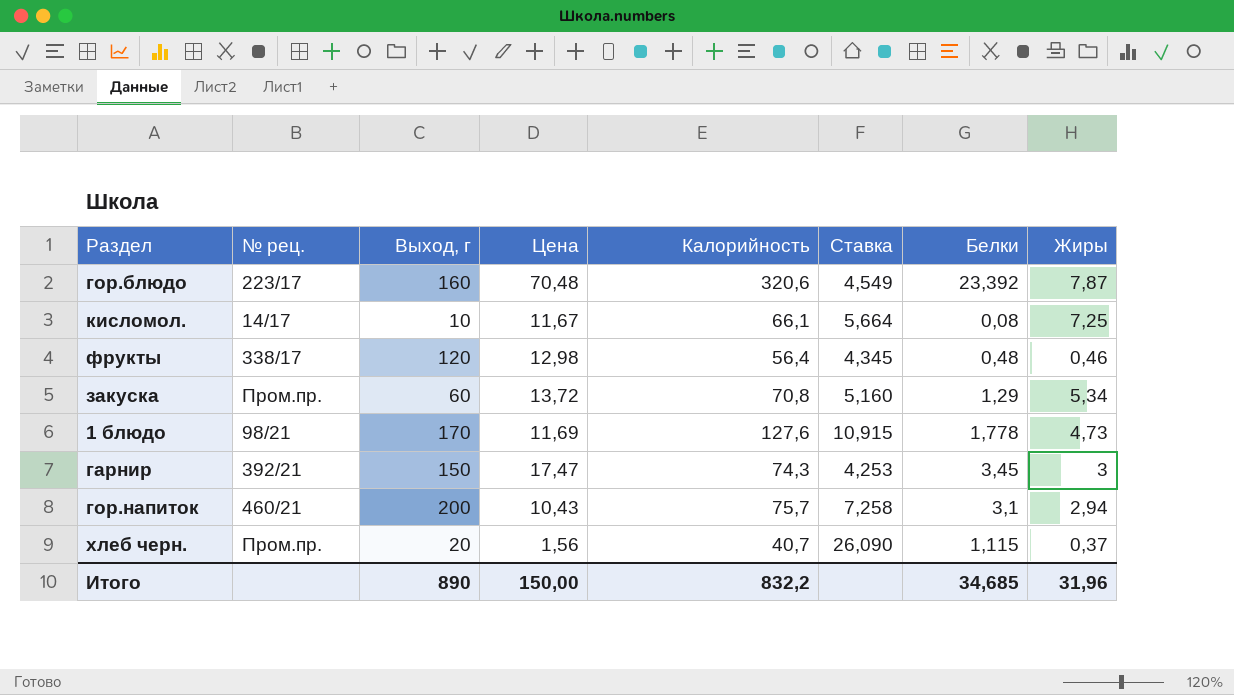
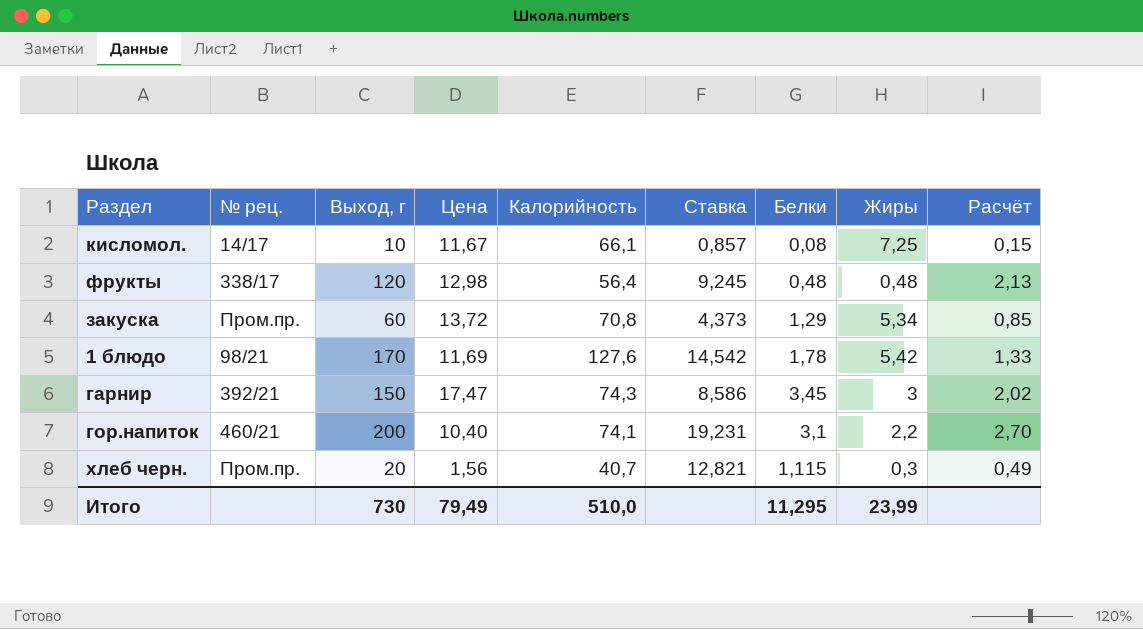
column Ставка | formula: [Калорийность] / [Цена] -> [Выход, г] / [Цена]
column Расчёт | formula: none -> [Выход, г] / [Калорийность]
row гор.блюдо: 223/17 | 160 | 70,48 | 320,6 | 4,549 | 23,392 | 7,87 -> none
фрукты | Жиры: 0,46 -> 0,48
1 блюдо | Белки: 1,778 -> 1,78
1 блюдо | Жиры: 4,73 -> 5,42
гор.напиток | Цена: 10,43 -> 10,40
гор.напиток | Калорийность: 75,7 -> 74,1
гор.напиток | Жиры: 2,94 -> 2,2
хлеб черн. | Жиры: 0,37 -> 0,3
Итого | Выход, г: 890 -> 730
Итого | Цена: 150,00 -> 79,49
Итого | Калорийность: 832,2 -> 510,0
Итого | Белки: 34,685 -> 11,295
Итого | Жиры: 31,96 -> 23,99

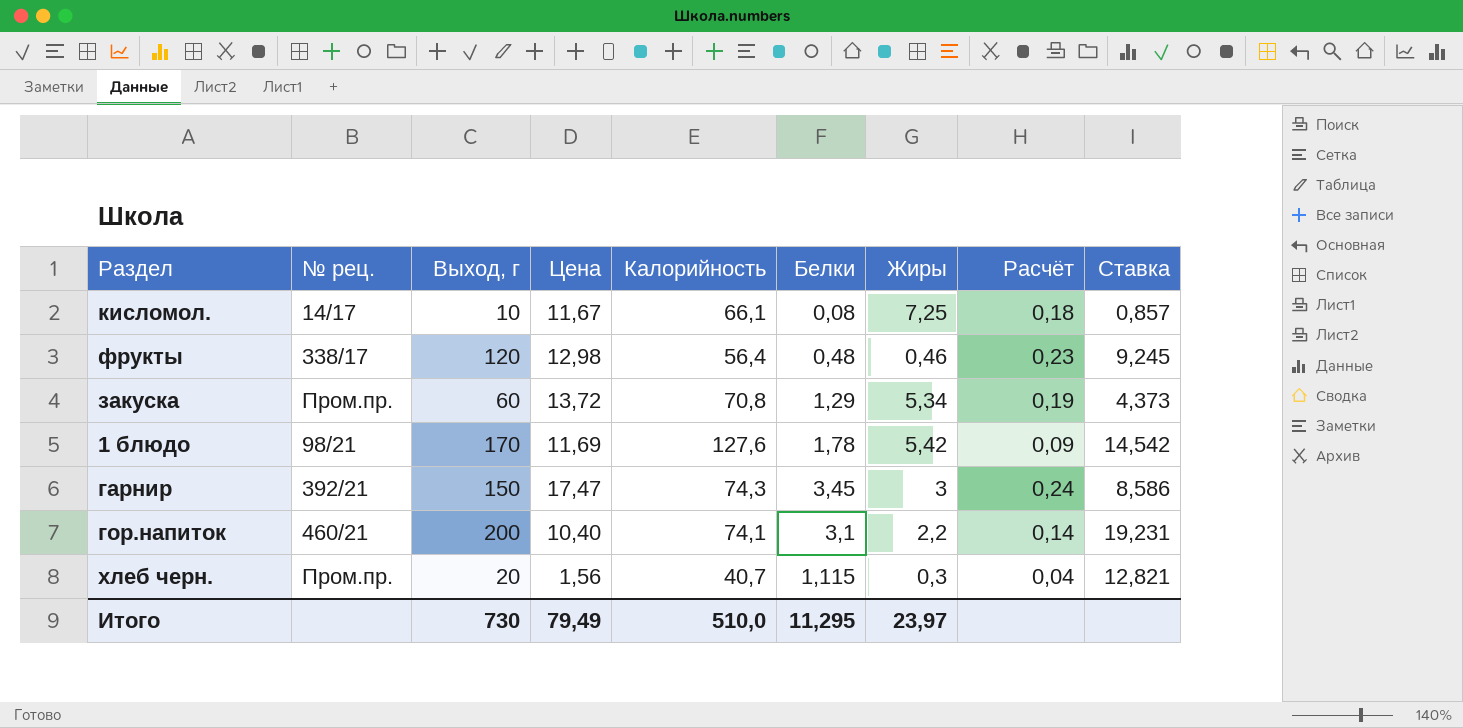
column Расчёт | formula: [Выход, г] / [Калорийность] -> [Цена] / [Калорийность]
column Ставка | position: 6 -> 9
фрукты | Жиры: 0,48 -> 0,46
Итого | Жиры: 23,99 -> 23,97

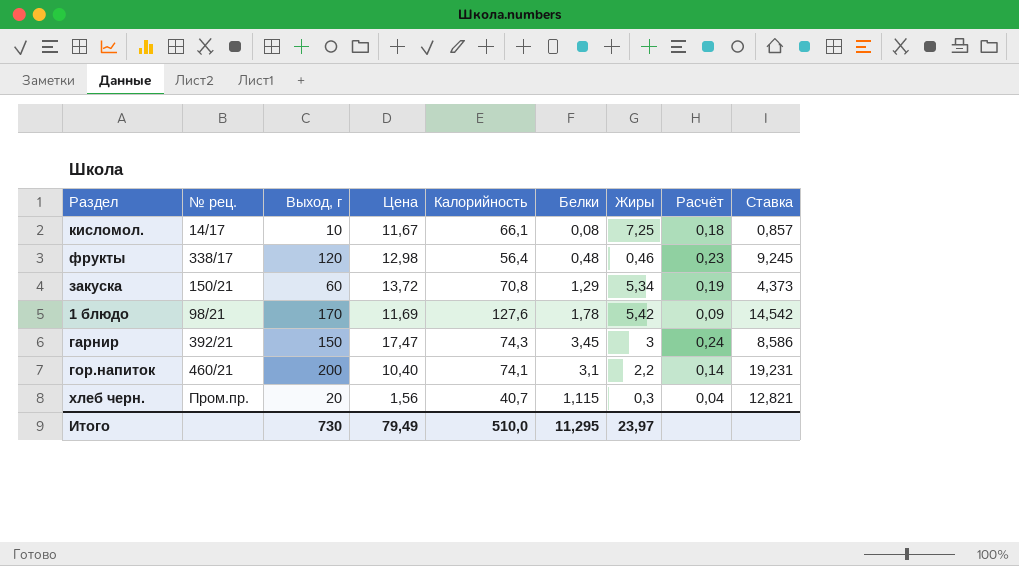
закуска | № рец.: Пром.пр. -> 150/21

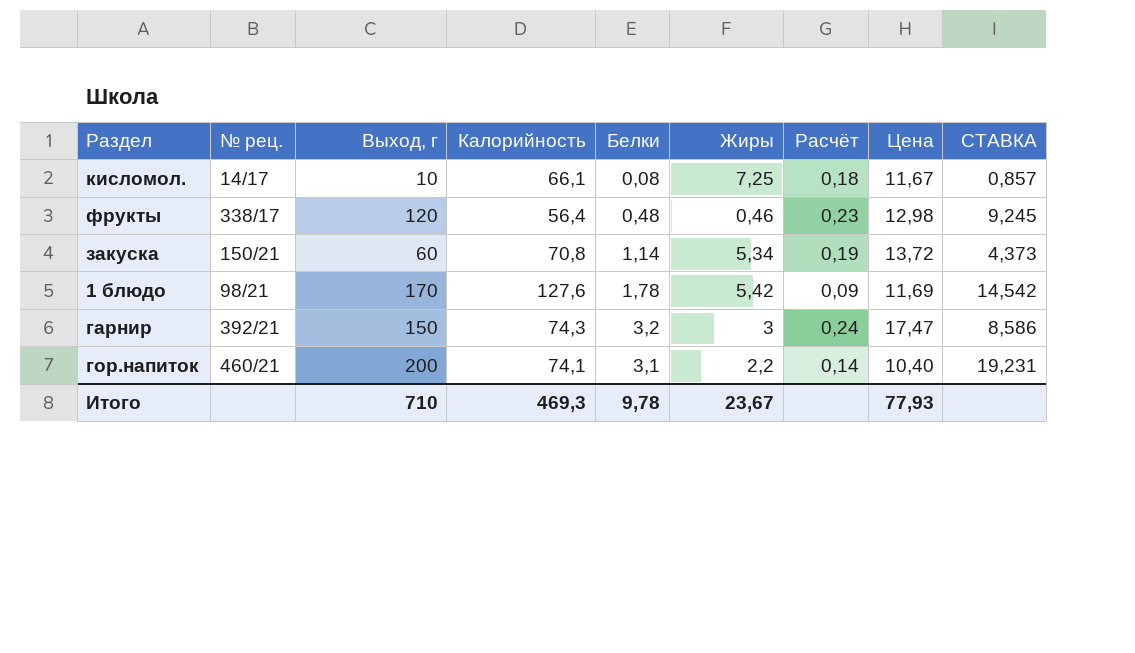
column Цена | position: 4 -> 8
column name: Ставка -> СТАВКА
row хлеб черн.: Пром.пр. | 20 | 1,56 | 40,7 | 1,115 | 0,3 | 0,04 | 12,821 -> none
закуска | Белки: 1,29 -> 1,14
гарнир | Белки: 3,45 -> 3,2
Итого | Выход, г: 730 -> 710
Итого | Калорийность: 510,0 -> 469,3
Итого | Белки: 11,295 -> 9,78
Итого | Жиры: 23,97 -> 23,67
Итого | Цена: 79,49 -> 77,93

